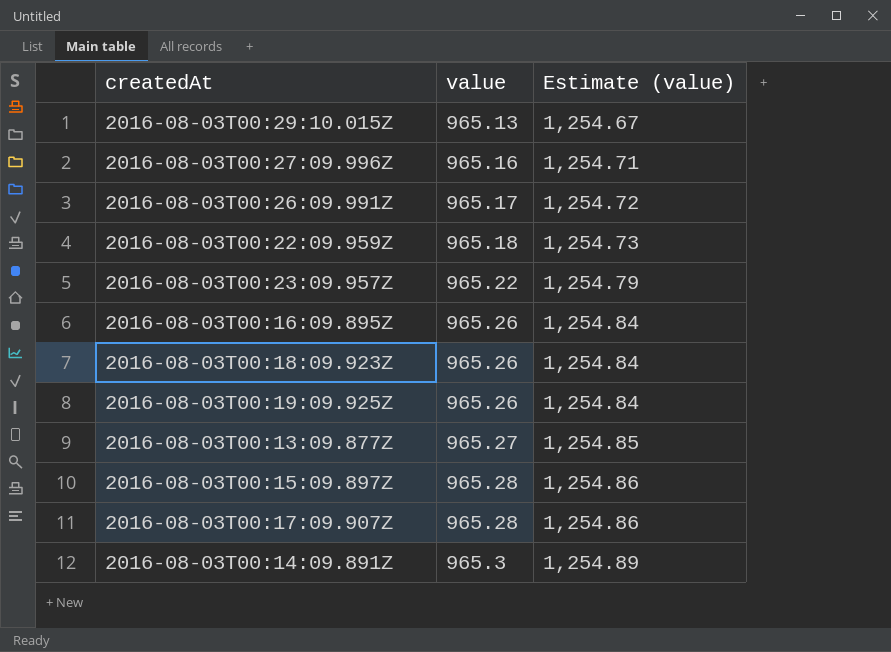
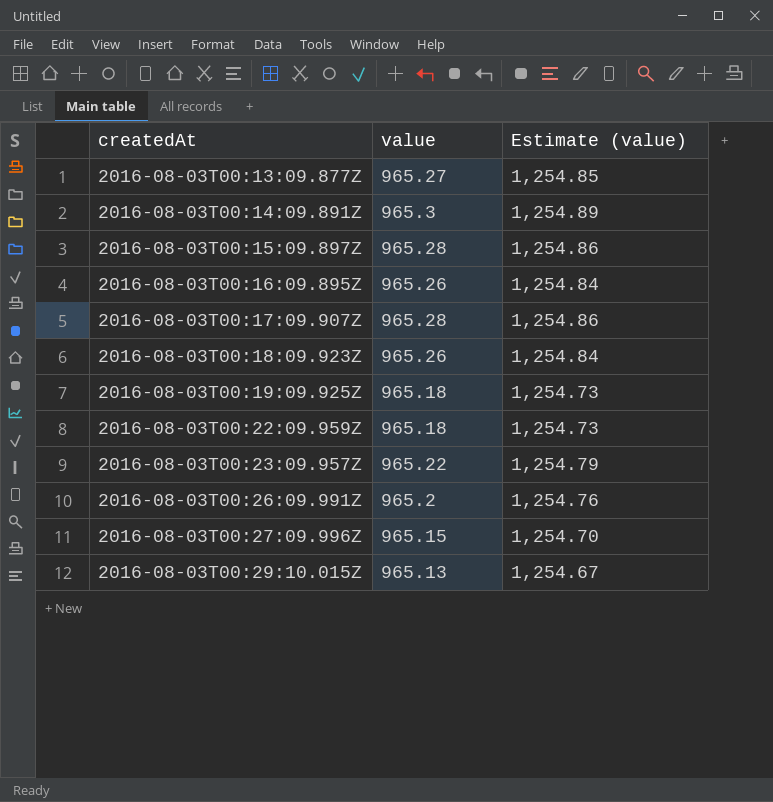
row order: value ascending -> createdAt ascending
2016-08-03T00:19:09.925Z | value: 965.26 -> 965.18
2016-08-03T00:19:09.925Z | Estimate (value): 1,254.84 -> 1,254.73
2016-08-03T00:26:09.991Z | value: 965.17 -> 965.2
2016-08-03T00:26:09.991Z | Estimate (value): 1,254.72 -> 1,254.76
2016-08-03T00:27:09.996Z | value: 965.16 -> 965.15
2016-08-03T00:27:09.996Z | Estimate (value): 1,254.71 -> 1,254.70

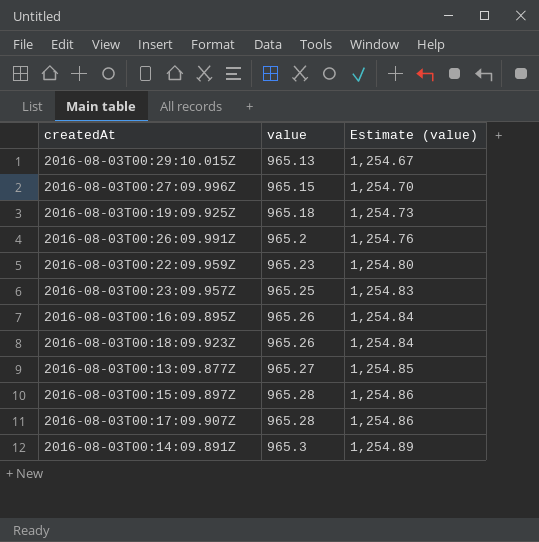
row order: createdAt ascending -> value ascending
2016-08-03T00:22:09.959Z | value: 965.18 -> 965.23
2016-08-03T00:22:09.959Z | Estimate (value): 1,254.73 -> 1,254.80
2016-08-03T00:23:09.957Z | value: 965.22 -> 965.25
2016-08-03T00:23:09.957Z | Estimate (value): 1,254.79 -> 1,254.83

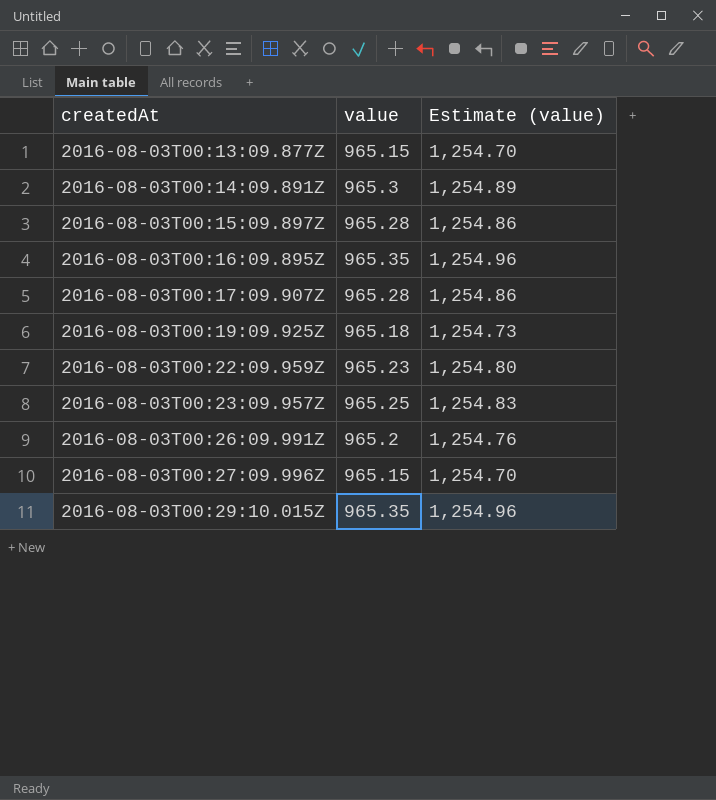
row order: value ascending -> createdAt ascending
row 2016-08-03T00:18:09.923Z: 965.26 | 1,254.84 -> none
2016-08-03T00:13:09.877Z | value: 965.27 -> 965.15
2016-08-03T00:13:09.877Z | Estimate (value): 1,254.85 -> 1,254.70
2016-08-03T00:16:09.895Z | value: 965.26 -> 965.35
2016-08-03T00:16:09.895Z | Estimate (value): 1,254.84 -> 1,254.96
2016-08-03T00:29:10.015Z | value: 965.13 -> 965.35
2016-08-03T00:29:10.015Z | Estimate (value): 1,254.67 -> 1,254.96

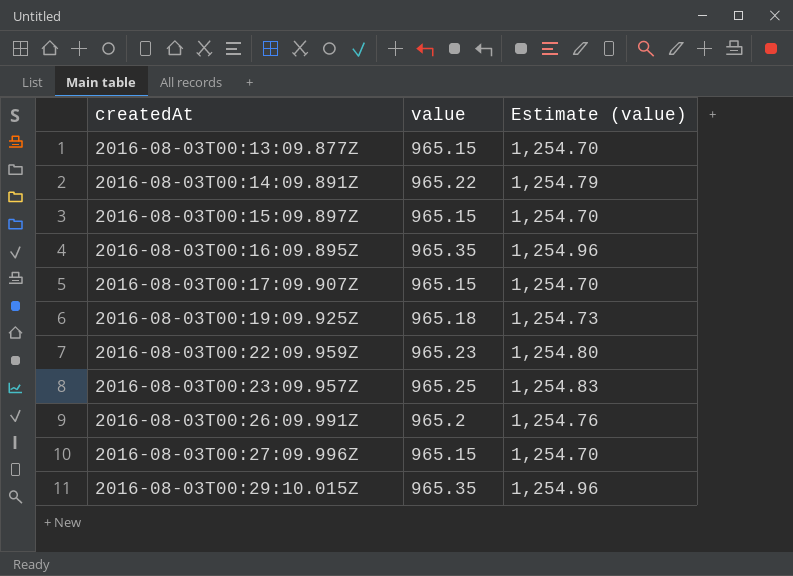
2016-08-03T00:14:09.891Z | value: 965.3 -> 965.22
2016-08-03T00:14:09.891Z | Estimate (value): 1,254.89 -> 1,254.79
2016-08-03T00:15:09.897Z | value: 965.28 -> 965.15
2016-08-03T00:15:09.897Z | Estimate (value): 1,254.86 -> 1,254.70
2016-08-03T00:17:09.907Z | value: 965.28 -> 965.15
2016-08-03T00:17:09.907Z | Estimate (value): 1,254.86 -> 1,254.70

